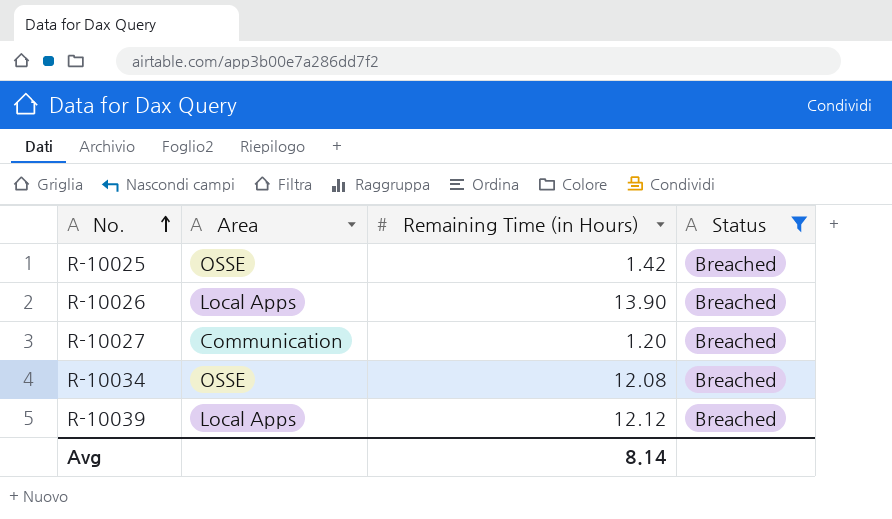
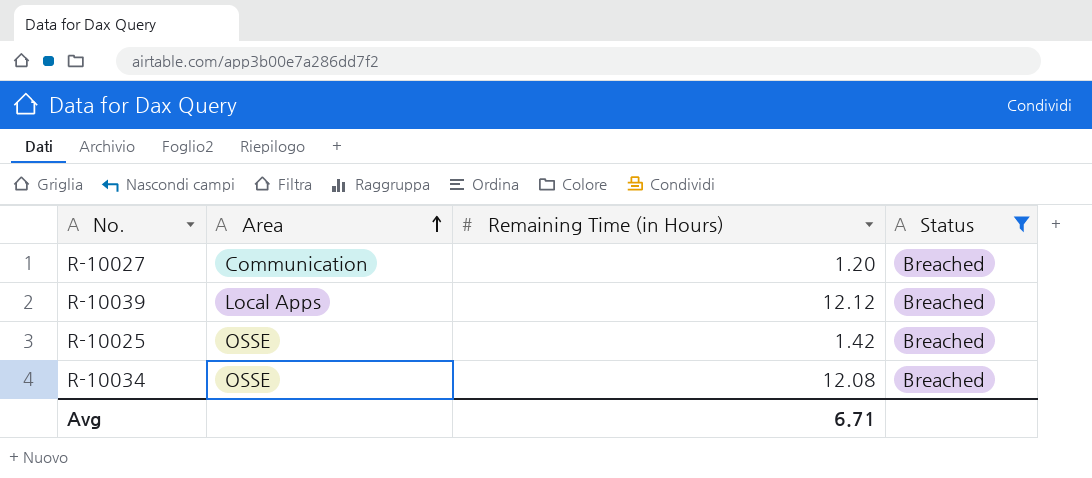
row order: No. ascending -> Area ascending
row R-10026: Local Apps | 13.90 | Breached -> none
Avg | Remaining Time (in Hours): 8.14 -> 6.71

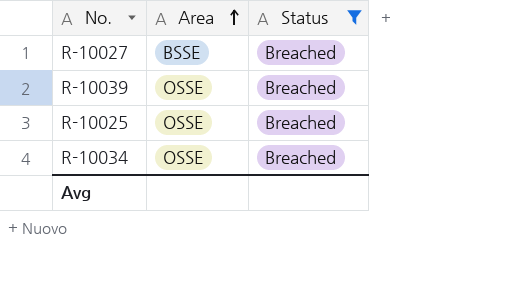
column Remaining Time (in Hours) | position: 3 -> none
R-10027 | Area: Communication -> BSSE
R-10039 | Area: Local Apps -> OSSE

